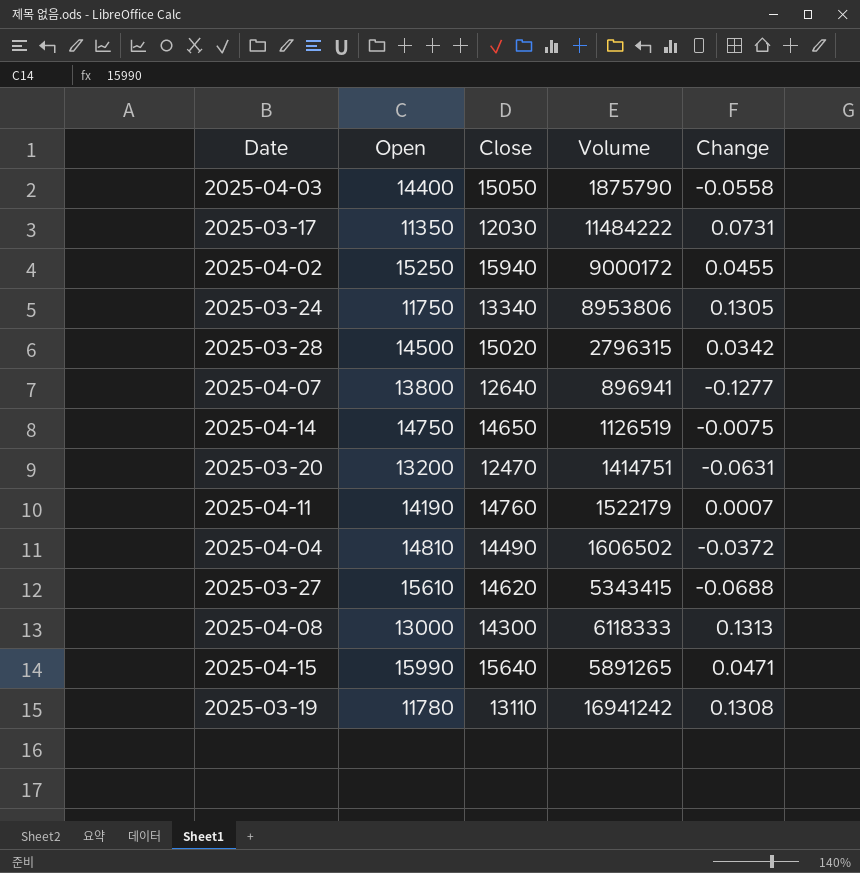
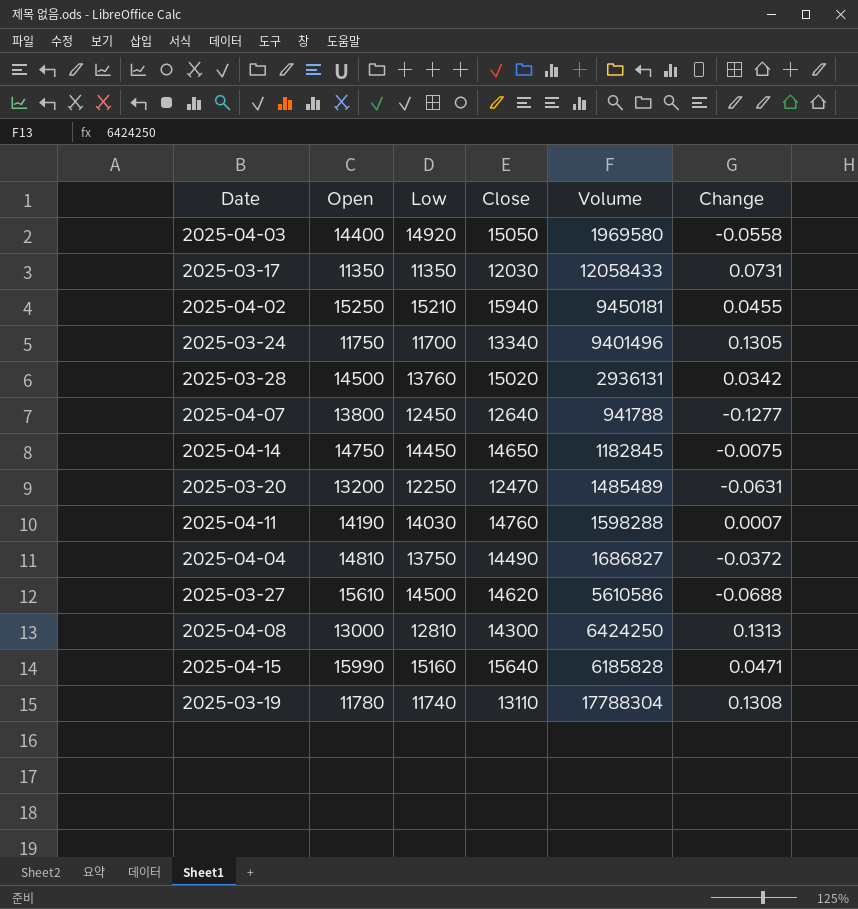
column Low | position: none -> 3
2025-04-03 | Volume: 1875790 -> 1969580
2025-03-17 | Volume: 11484222 -> 12058433
2025-04-02 | Volume: 9000172 -> 9450181
2025-03-24 | Volume: 8953806 -> 9401496
2025-03-28 | Volume: 2796315 -> 2936131
2025-04-07 | Volume: 896941 -> 941788
2025-04-14 | Volume: 1126519 -> 1182845
2025-03-20 | Volume: 1414751 -> 1485489
2025-04-11 | Volume: 1522179 -> 1598288
2025-04-04 | Volume: 1606502 -> 1686827
2025-03-27 | Volume: 5343415 -> 5610586
2025-04-08 | Volume: 6118333 -> 6424250
2025-04-15 | Volume: 5891265 -> 6185828
2025-03-19 | Volume: 16941242 -> 17788304

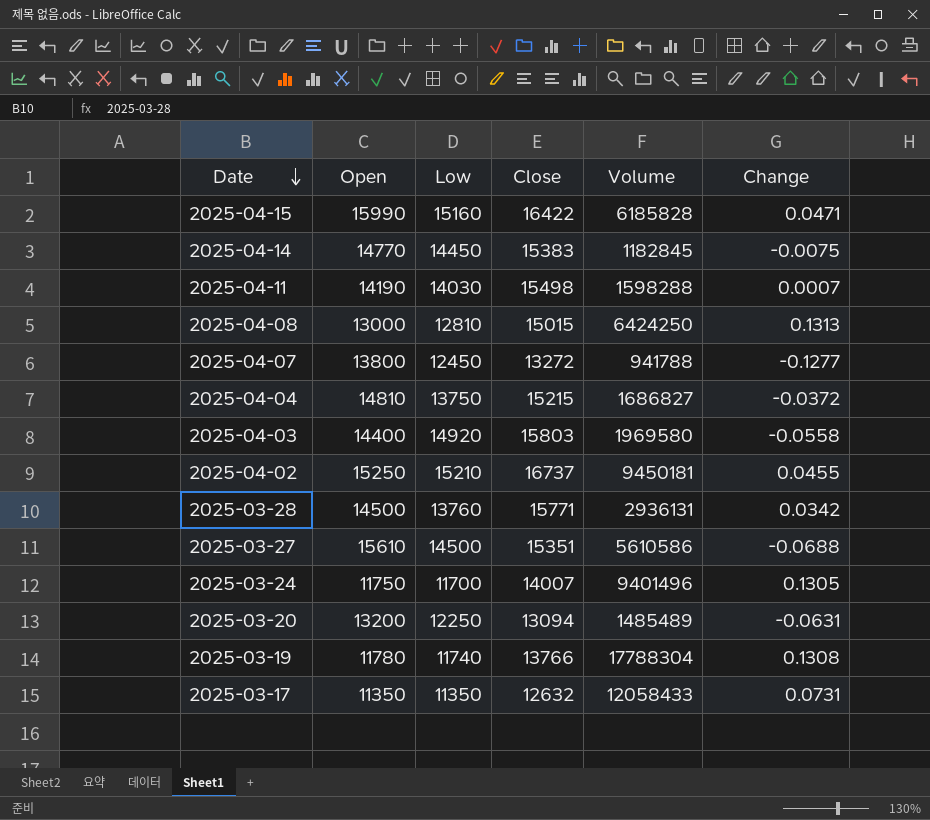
row order: none -> Date descending
2025-04-15 | Close: 15640 -> 16422
2025-04-14 | Open: 14750 -> 14770
2025-04-14 | Close: 14650 -> 15383
2025-04-11 | Close: 14760 -> 15498
2025-04-08 | Close: 14300 -> 15015
2025-04-07 | Close: 12640 -> 13272
2025-04-04 | Close: 14490 -> 15215
2025-04-03 | Close: 15050 -> 15803
2025-04-02 | Close: 15940 -> 16737
2025-03-28 | Close: 15020 -> 15771
2025-03-27 | Close: 14620 -> 15351
2025-03-24 | Close: 13340 -> 14007
2025-03-20 | Close: 12470 -> 13094
2025-03-19 | Close: 13110 -> 13766
2025-03-17 | Close: 12030 -> 12632

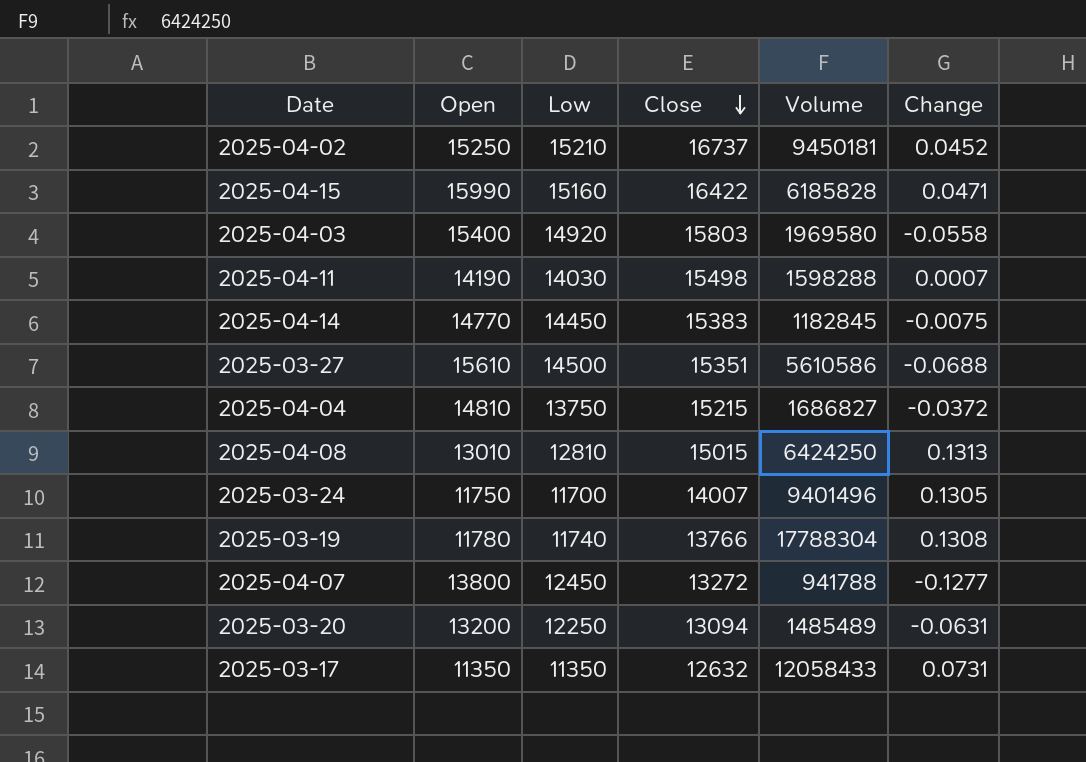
row order: Date descending -> Close descending
row 2025-03-28: 14500 | 13760 | 15771 | 2936131 | 0.0342 -> none
2025-04-02 | Change: 0.0455 -> 0.0452
2025-04-03 | Open: 14400 -> 15400
2025-04-08 | Open: 13000 -> 13010

